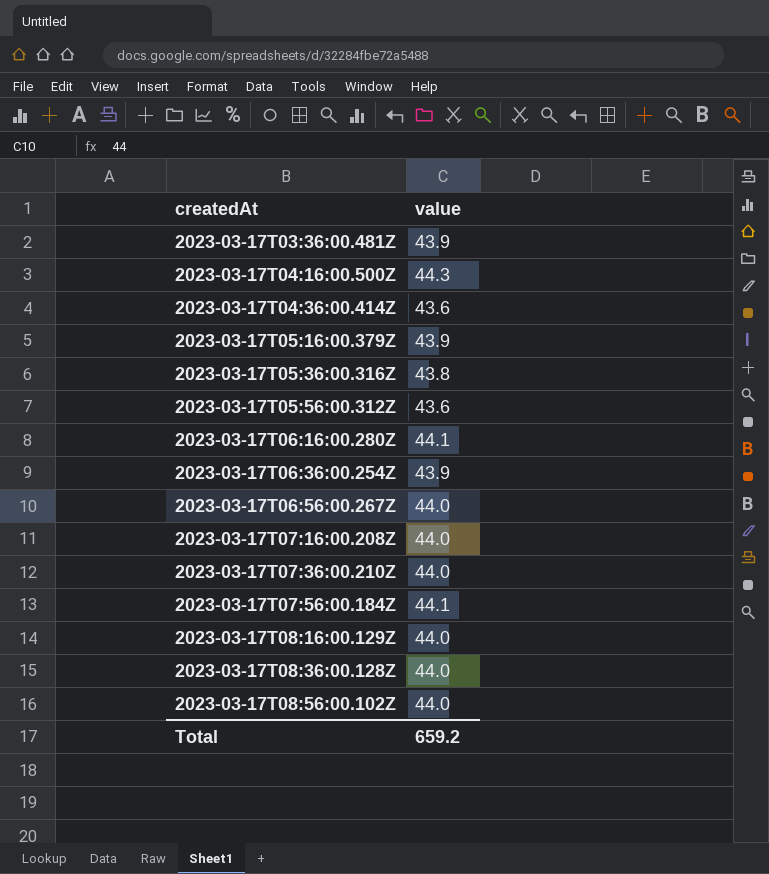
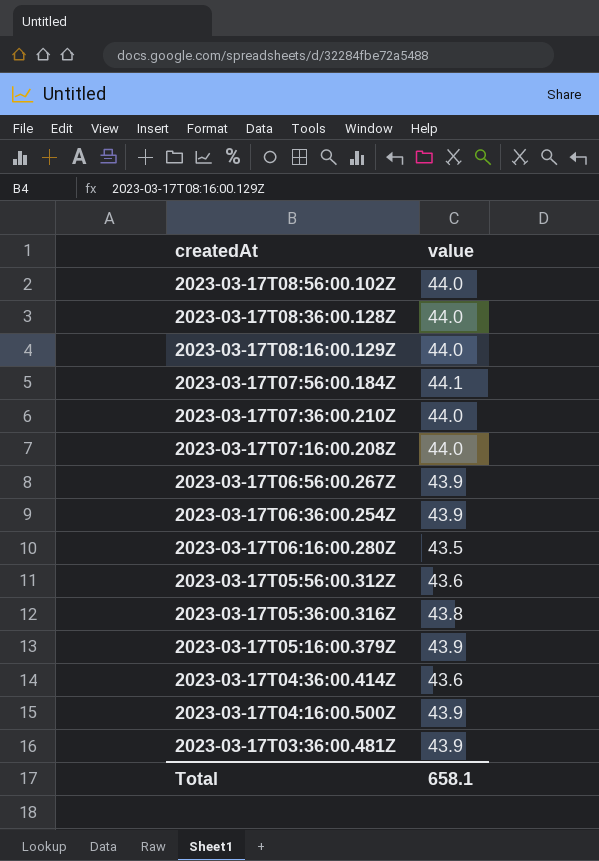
row order: createdAt ascending -> createdAt descending
2023-03-17T06:56:00.267Z | value: 44.0 -> 43.9
2023-03-17T06:16:00.280Z | value: 44.1 -> 43.5
2023-03-17T04:16:00.500Z | value: 44.3 -> 43.9
Total | value: 659.2 -> 658.1

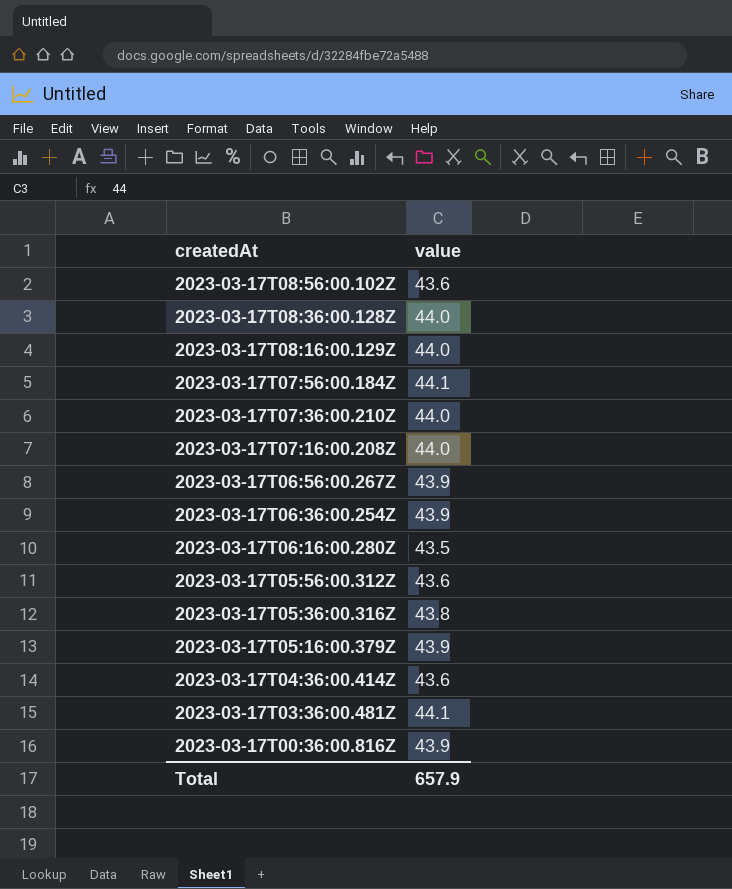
row 2023-03-17T04:16:00.500Z: 43.9 -> none
2023-03-17T08:56:00.102Z | value: 44.0 -> 43.6
2023-03-17T03:36:00.481Z | value: 43.9 -> 44.1
row 2023-03-17T00:36:00.816Z: none -> 43.9
Total | value: 658.1 -> 657.9

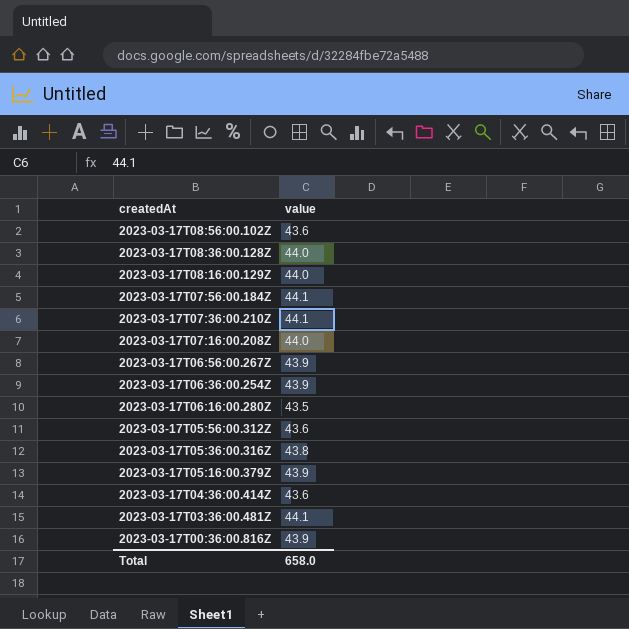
2023-03-17T07:36:00.210Z | value: 44.0 -> 44.1
Total | value: 657.9 -> 658.0

